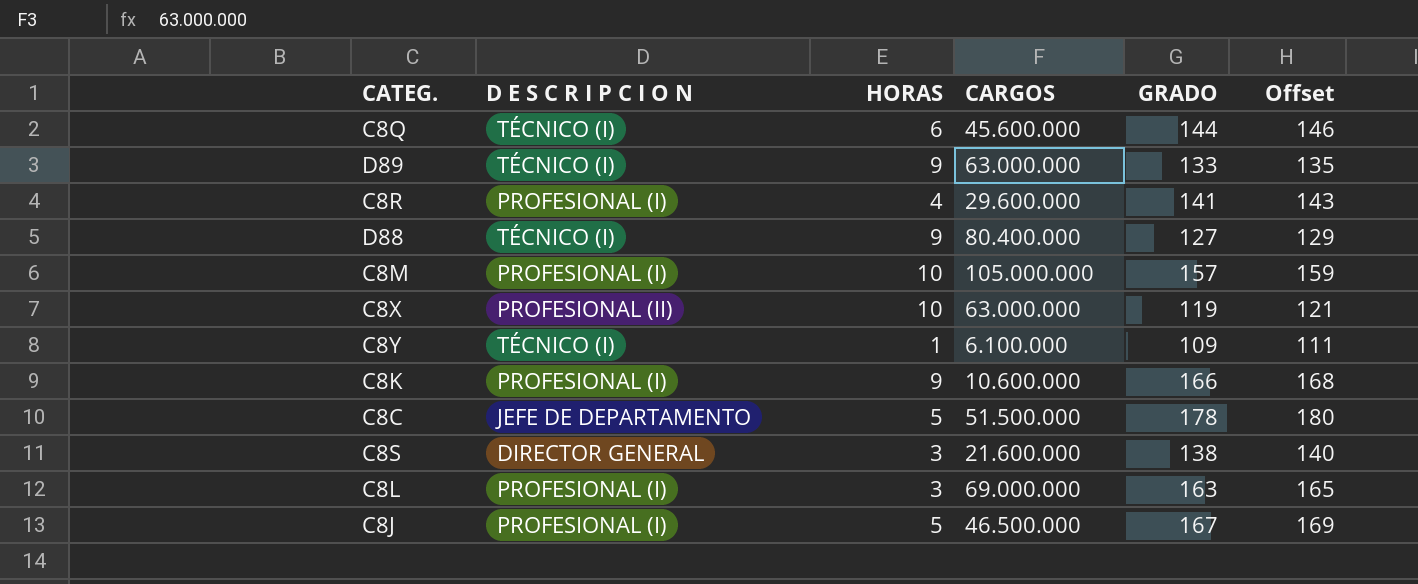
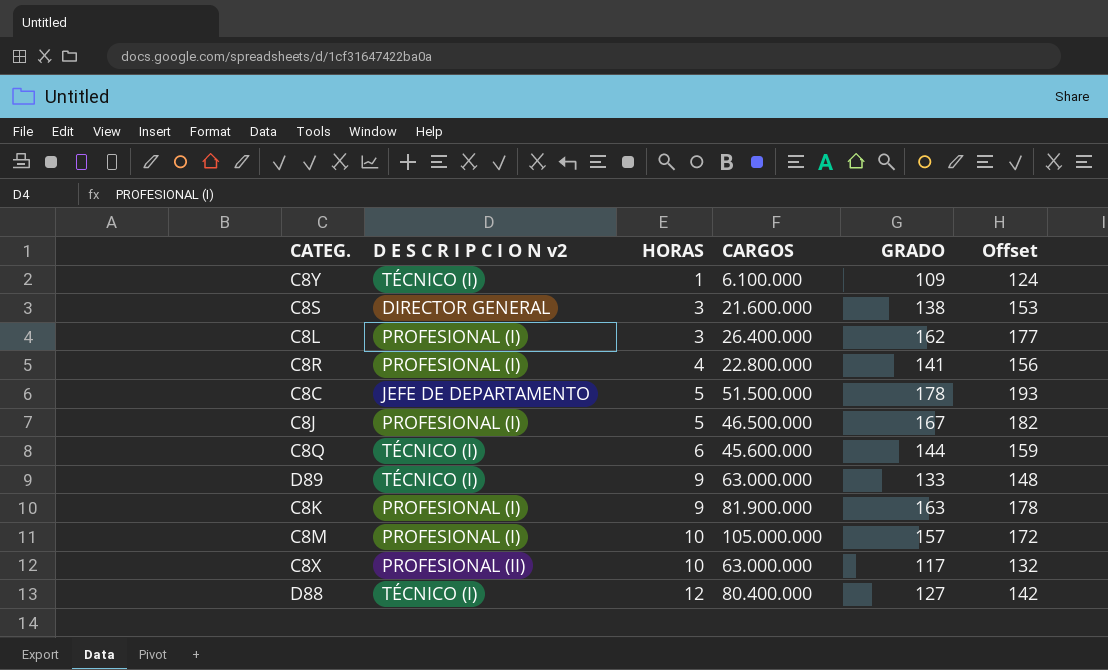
row order: none -> HORAS ascending
column name: D E S C R I P C I O N -> D E S C R I P C I O N v2
column Offset | formula: [GRADO] + 2 -> [GRADO] + 15
C8L | CARGOS: 69.000.000 -> 26.400.000
C8L | GRADO: 163 -> 162
C8R | CARGOS: 29.600.000 -> 22.800.000
C8K | CARGOS: 10.600.000 -> 81.900.000
C8K | GRADO: 166 -> 163
C8X | GRADO: 119 -> 117
D88 | HORAS: 9 -> 12

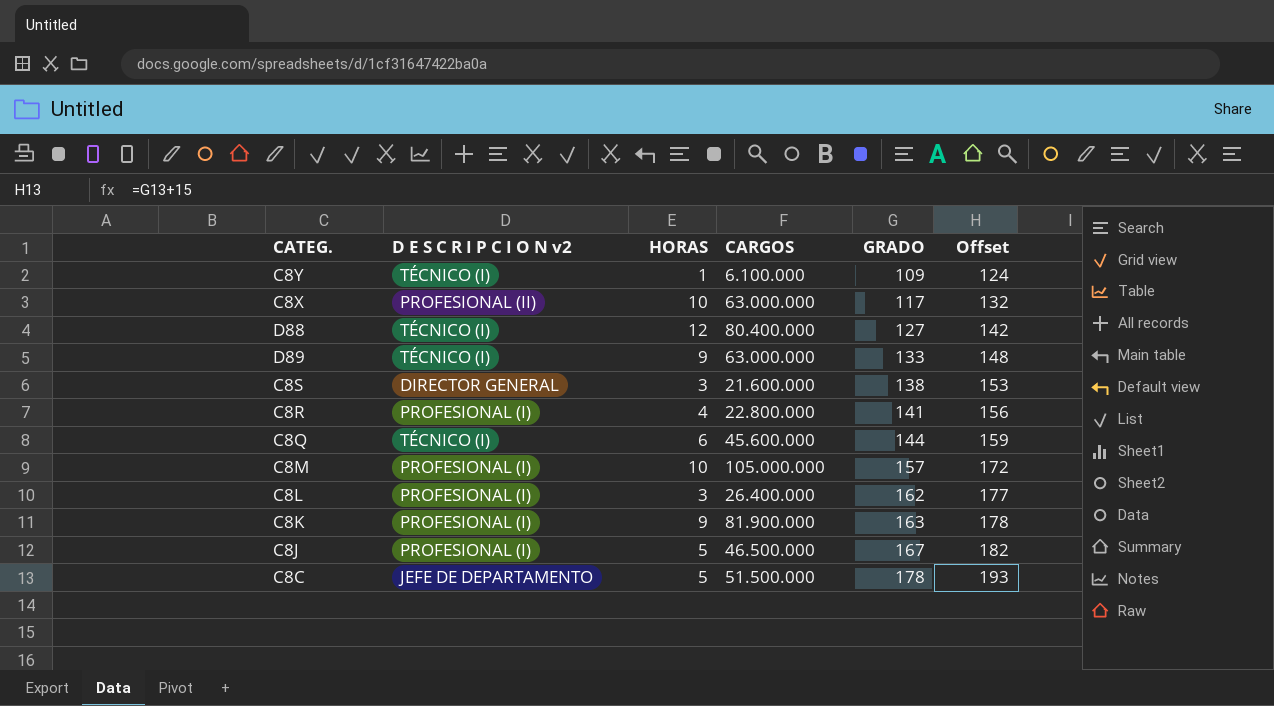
row order: HORAS ascending -> GRADO ascending

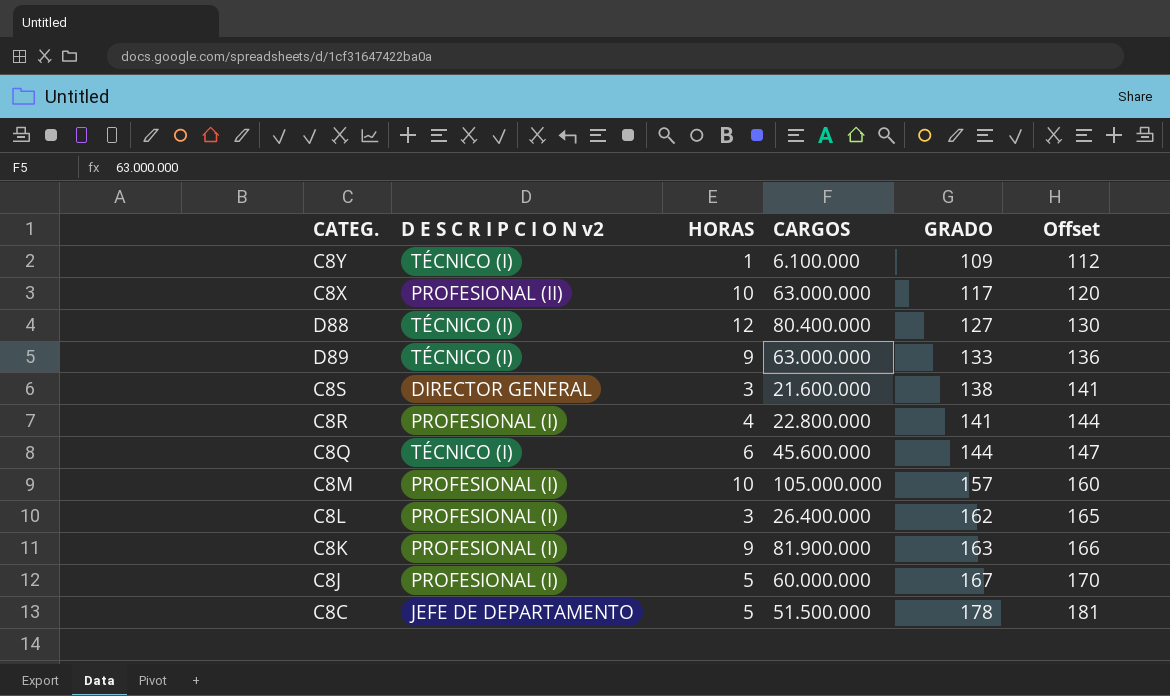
column Offset | formula: [GRADO] + 15 -> [GRADO] + 3
C8J | CARGOS: 46.500.000 -> 60.000.000

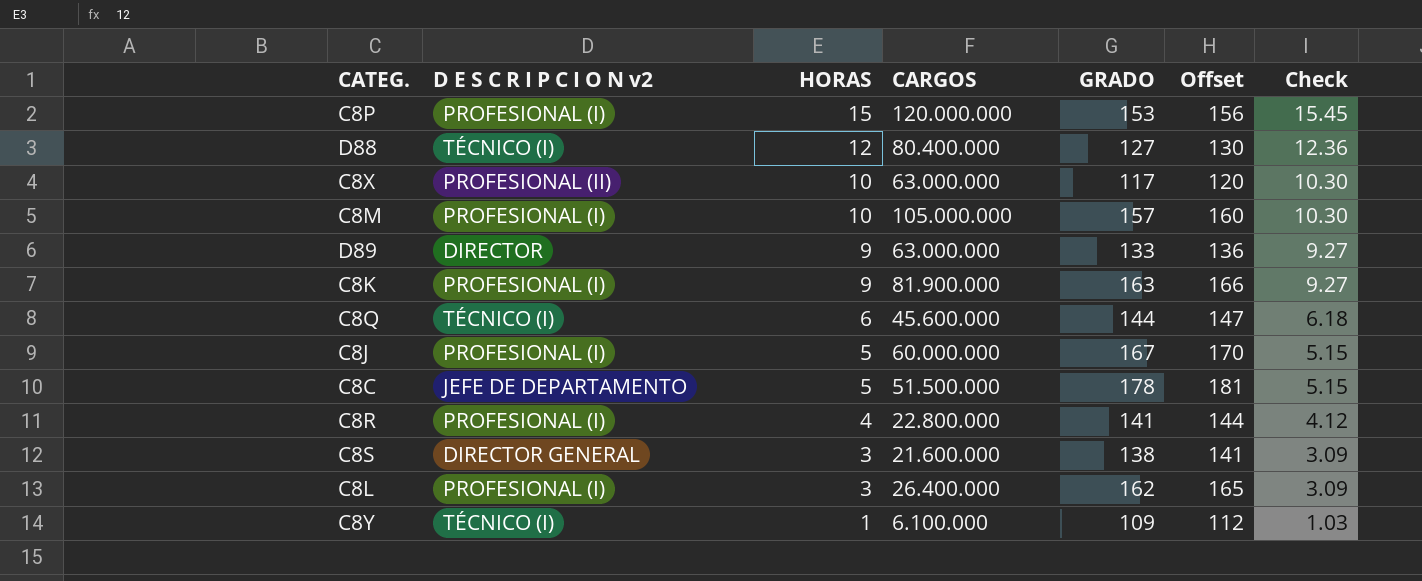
row order: GRADO ascending -> HORAS descending
column Check | formula: none -> [HORAS] * 1.03
row C8P: none -> PROFESIONAL (I) | 15 | 120.000.000 | 153 | 156 | 15.45
D89 | D E S C R I P C I O N v2: TÉCNICO (I) -> DIRECTOR

